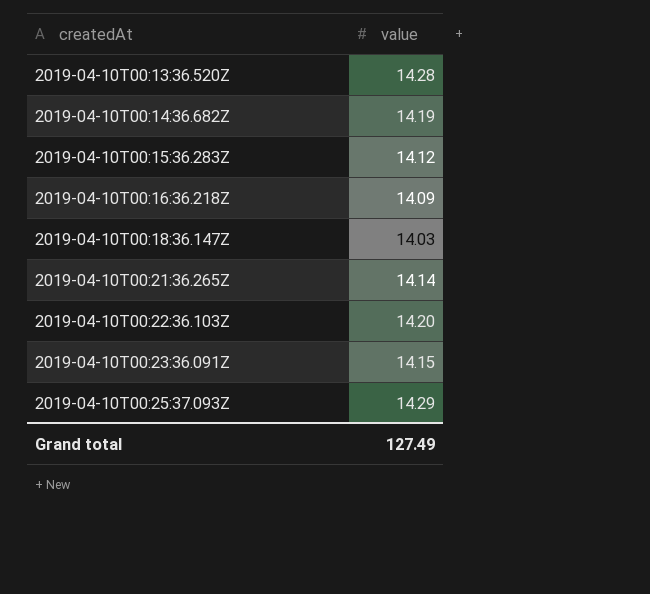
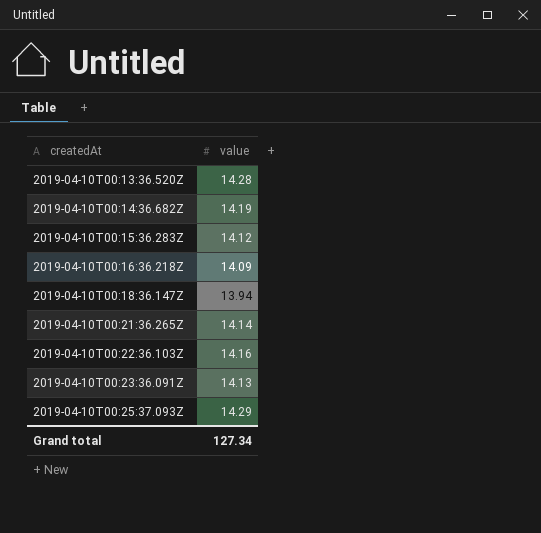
2019-04-10T00:18:36.147Z | value: 14.03 -> 13.94
2019-04-10T00:22:36.103Z | value: 14.20 -> 14.16
2019-04-10T00:23:36.091Z | value: 14.15 -> 14.13
Grand total | value: 127.49 -> 127.34

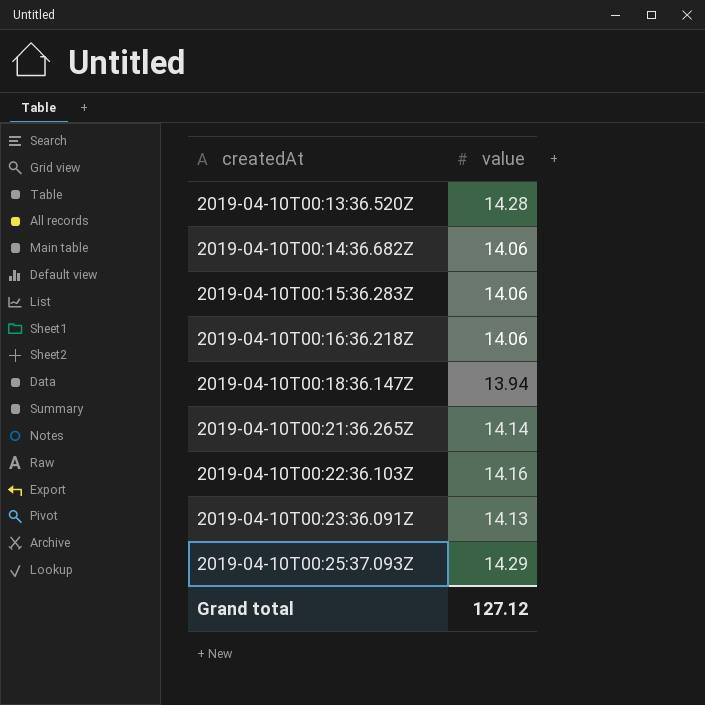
2019-04-10T00:14:36.682Z | value: 14.19 -> 14.06
2019-04-10T00:15:36.283Z | value: 14.12 -> 14.06
2019-04-10T00:16:36.218Z | value: 14.09 -> 14.06
Grand total | value: 127.34 -> 127.12

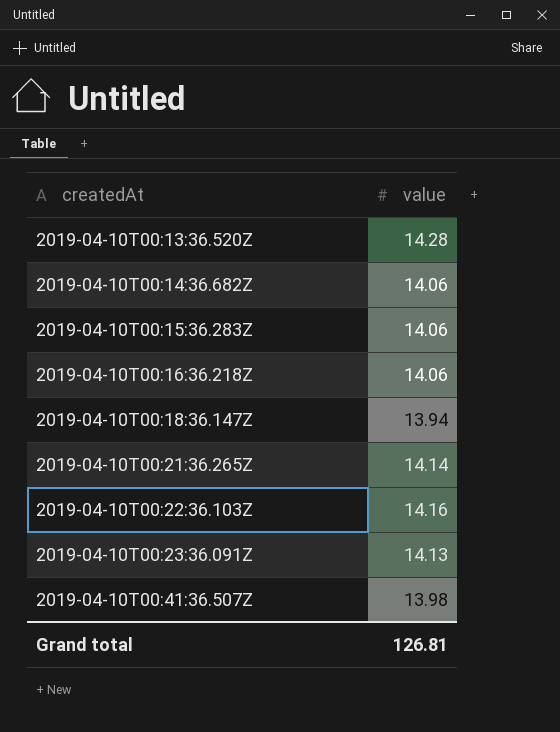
row 2019-04-10T00:25:37.093Z: 14.29 -> none
row 2019-04-10T00:41:36.507Z: none -> 13.98
Grand total | value: 127.12 -> 126.81

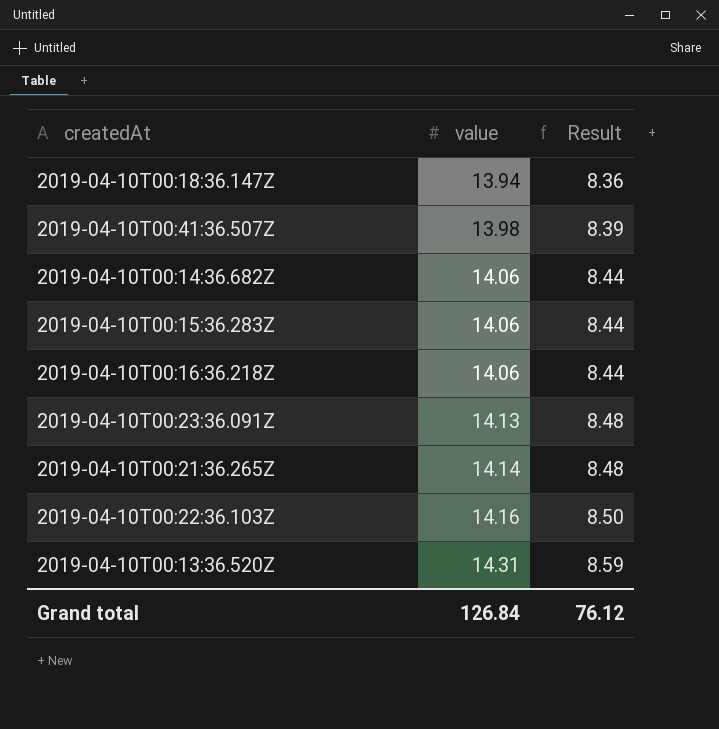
row order: createdAt ascending -> value ascending
column Result | formula: none -> [value] * 0.6
2019-04-10T00:13:36.520Z | value: 14.28 -> 14.31
Grand total | value: 126.81 -> 126.84

